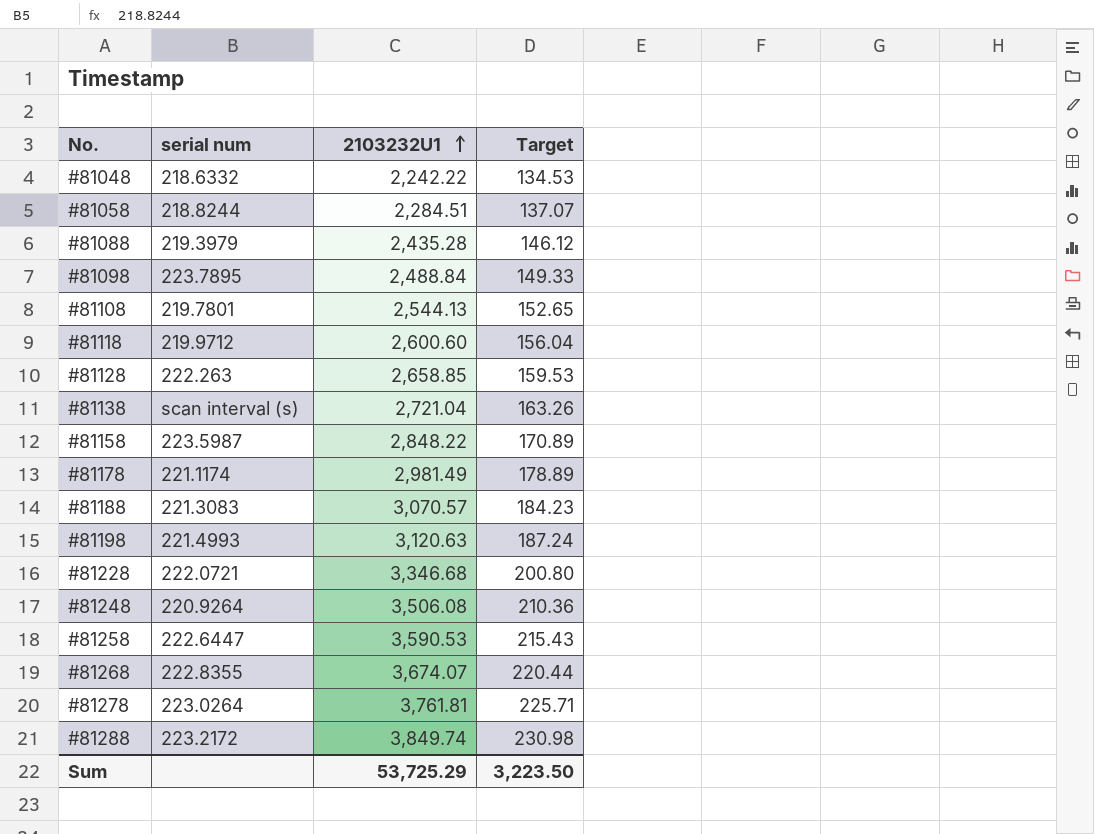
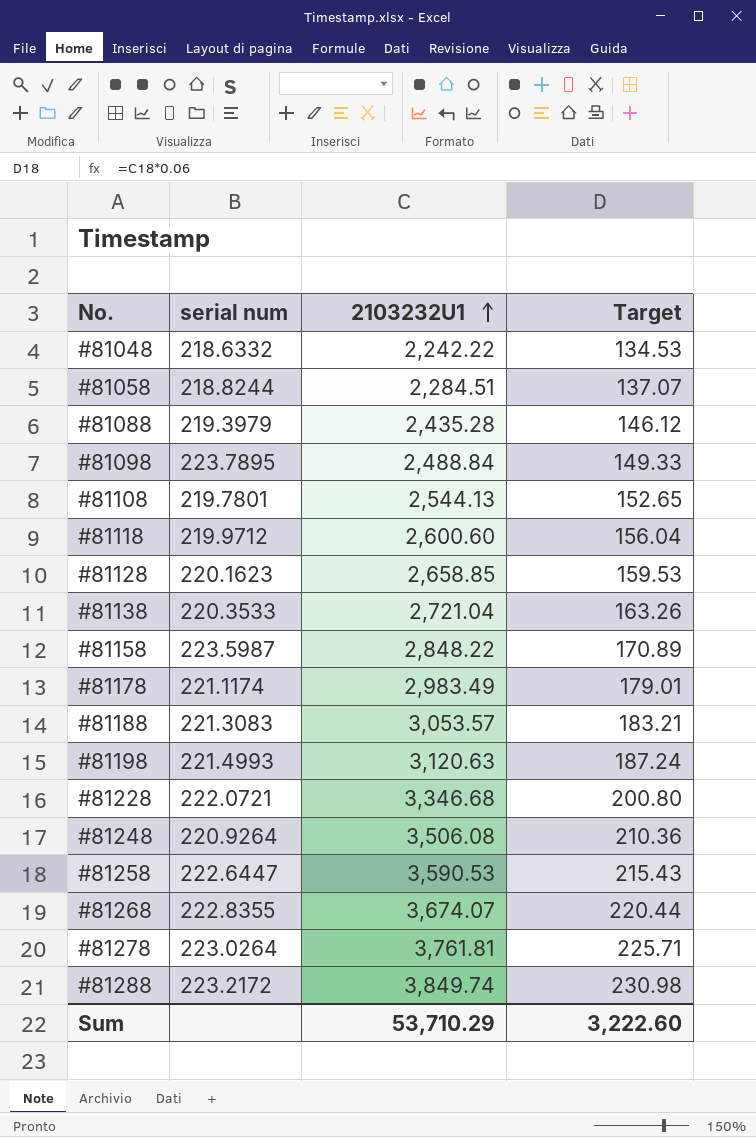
#81128 | serial num: 222.263 -> 220.1623
#81138 | serial num: scan interval (s) -> 220.3533
#81178 | 2103232U1: 2,981.49 -> 2,983.49
#81178 | Target: 178.89 -> 179.01
#81188 | 2103232U1: 3,070.57 -> 3,053.57
#81188 | Target: 184.23 -> 183.21
Sum | 2103232U1: 53,725.29 -> 53,710.29
Sum | Target: 3,223.50 -> 3,222.60

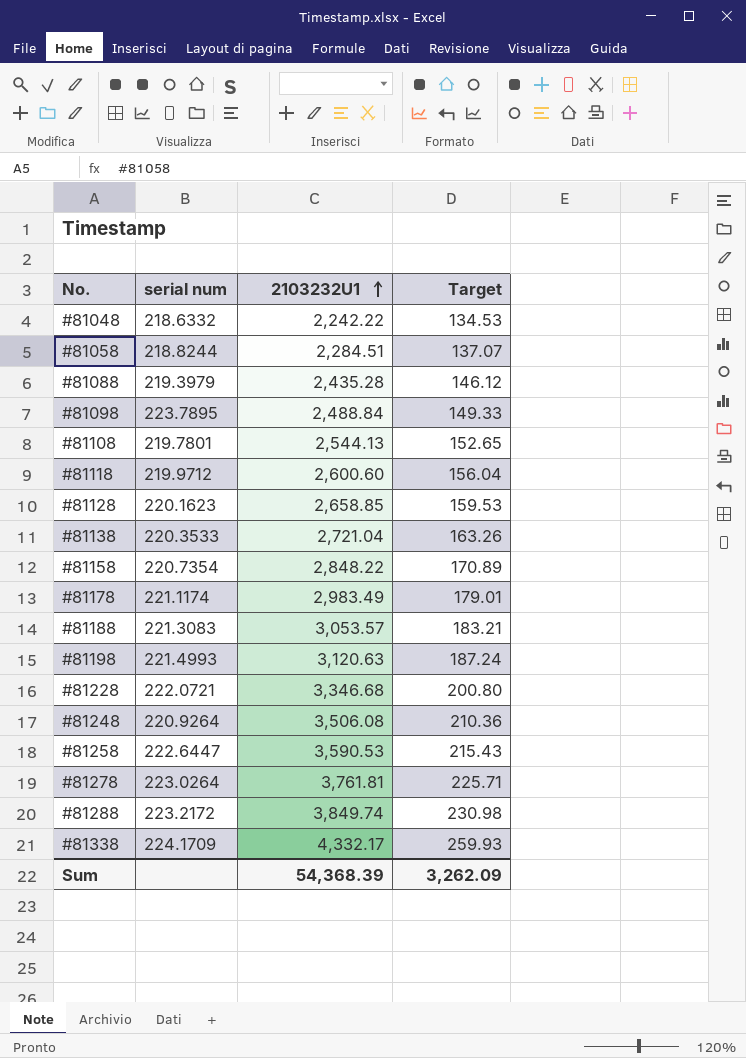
row #81268: 222.8355 | 3,674.07 | 220.44 -> none
#81158 | serial num: 223.5987 -> 220.7354
row #81338: none -> 224.1709 | 4,332.17 | 259.93
Sum | 2103232U1: 53,710.29 -> 54,368.39
Sum | Target: 3,222.60 -> 3,262.09

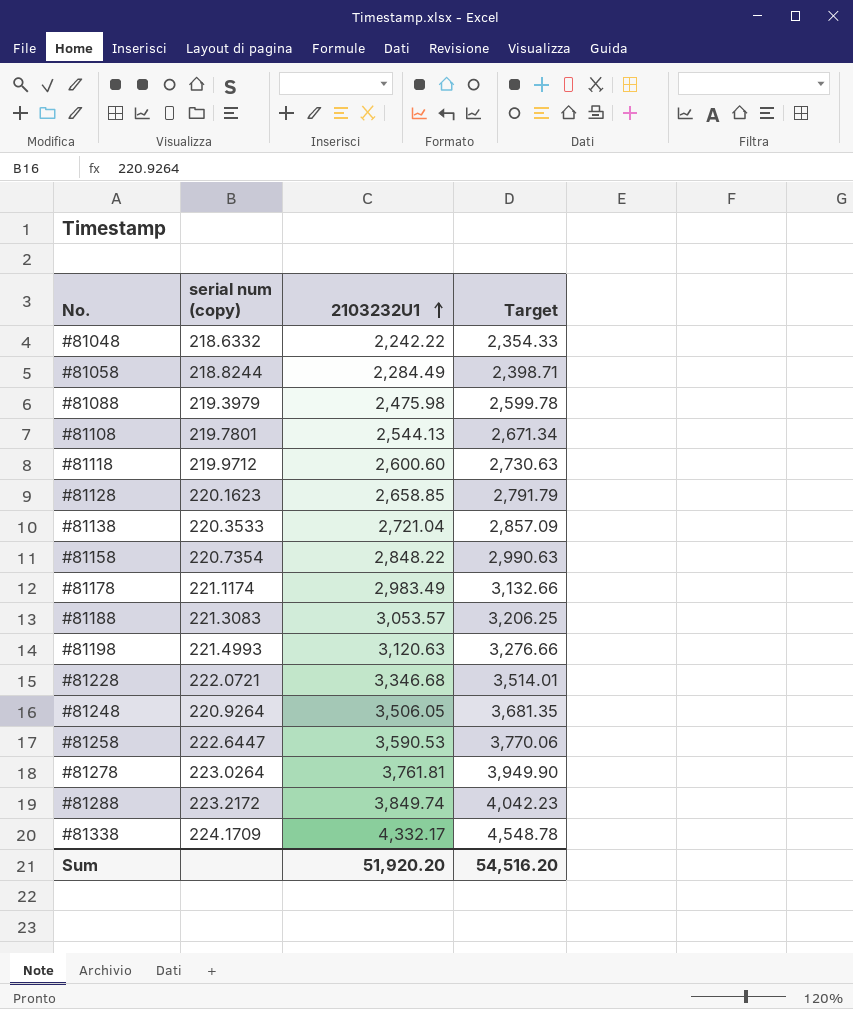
column name: serial num -> serial num (copy)
column Target | formula: [2103232U1] * 0.06 -> [2103232U1] * 1.05
row #81098: 223.7895 | 2,488.84 | 149.33 -> none
#81058 | 2103232U1: 2,284.51 -> 2,284.49
#81088 | 2103232U1: 2,435.28 -> 2,475.98
#81248 | 2103232U1: 3,506.08 -> 3,506.05
Sum | 2103232U1: 54,368.39 -> 51,920.20
Sum | Target: 3,262.09 -> 54,516.20

